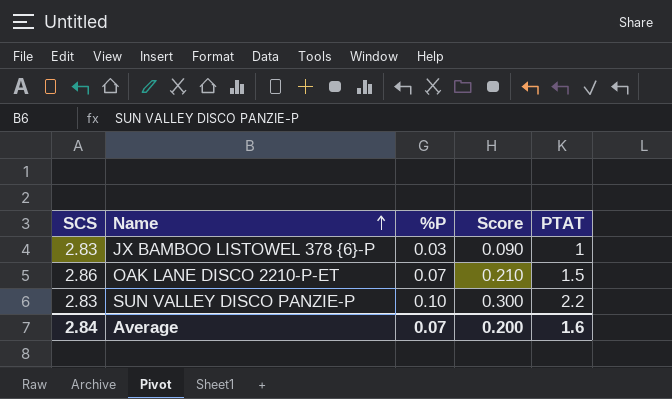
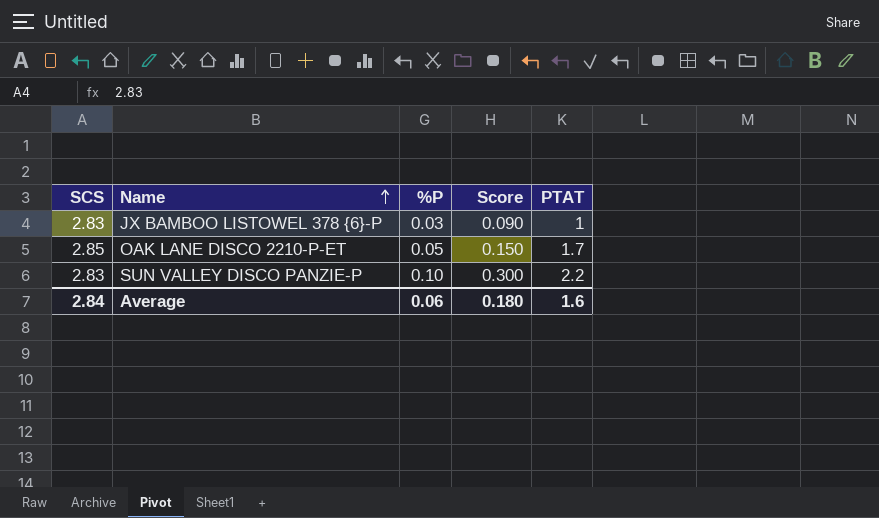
OAK LANE DISCO 2210-P-ET | SCS: 2.86 -> 2.85
OAK LANE DISCO 2210-P-ET | %P: 0.07 -> 0.05
OAK LANE DISCO 2210-P-ET | Score: 0.210 -> 0.150
OAK LANE DISCO 2210-P-ET | PTAT: 1.5 -> 1.7
Average | %P: 0.07 -> 0.06
Average | Score: 0.200 -> 0.180

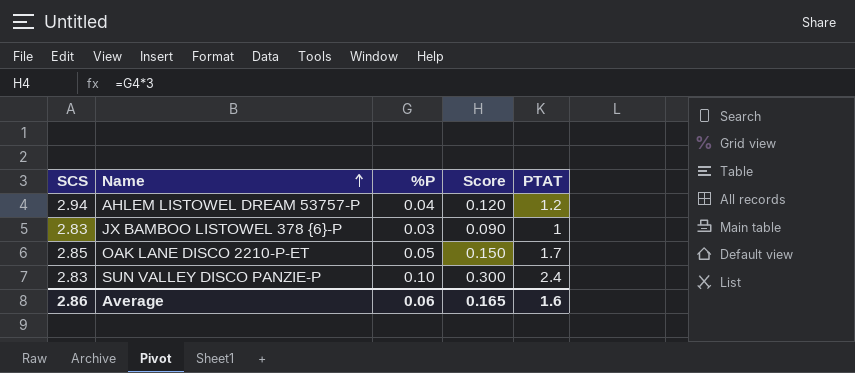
row AHLEM LISTOWEL DREAM 53757-P: none -> 2.94 | 0.04 | 0.120 | 1.2
SUN VALLEY DISCO PANZIE-P | PTAT: 2.2 -> 2.4
Average | SCS: 2.84 -> 2.86
Average | Score: 0.180 -> 0.165

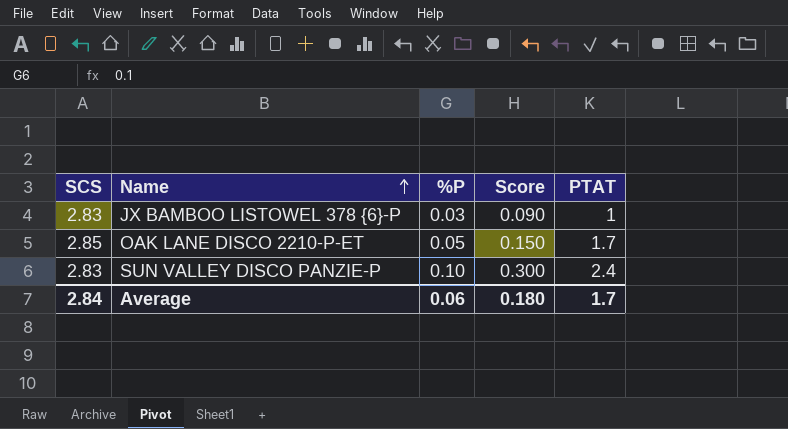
row AHLEM LISTOWEL DREAM 53757-P: 2.94 | 0.04 | 0.120 | 1.2 -> none
Average | SCS: 2.86 -> 2.84
Average | Score: 0.165 -> 0.180
Average | PTAT: 1.6 -> 1.7

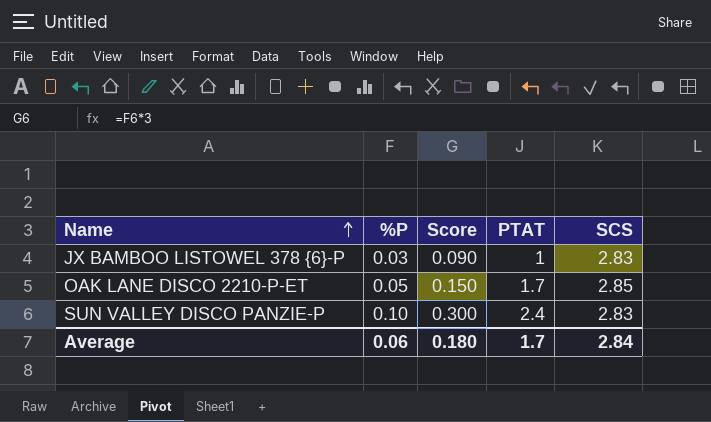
column SCS | position: 1 -> 5

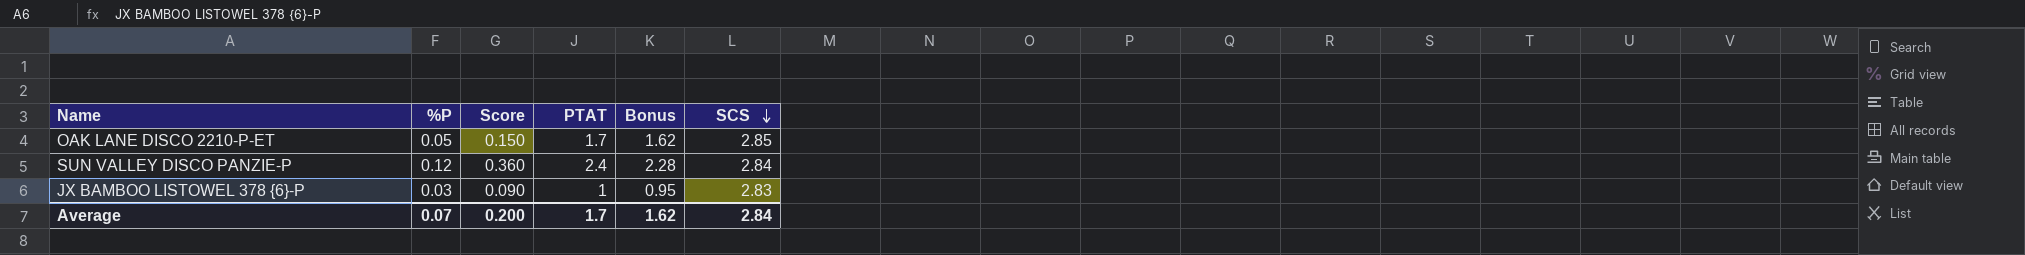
row order: Name ascending -> SCS descending
column Bonus | formula: none -> [PTAT] * 0.95
SUN VALLEY DISCO PANZIE-P | %P: 0.10 -> 0.12
SUN VALLEY DISCO PANZIE-P | Score: 0.300 -> 0.360
SUN VALLEY DISCO PANZIE-P | SCS: 2.83 -> 2.84
Average | %P: 0.06 -> 0.07
Average | Score: 0.180 -> 0.200

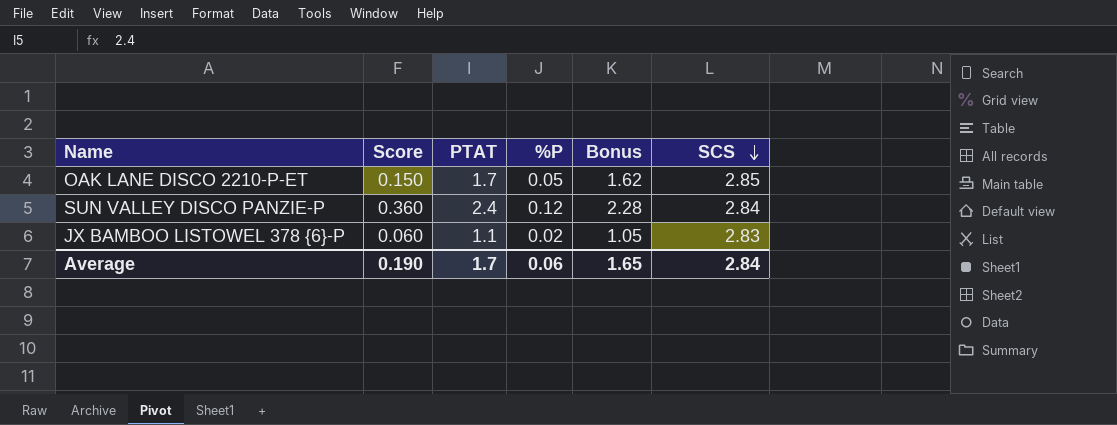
column %P | position: 2 -> 4
JX BAMBOO LISTOWEL 378 {6}-P | Score: 0.090 -> 0.060
JX BAMBOO LISTOWEL 378 {6}-P | PTAT: 1 -> 1.1
JX BAMBOO LISTOWEL 378 {6}-P | %P: 0.03 -> 0.02
JX BAMBOO LISTOWEL 378 {6}-P | Bonus: 0.95 -> 1.05
Average | Score: 0.200 -> 0.190
Average | %P: 0.07 -> 0.06
Average | Bonus: 1.62 -> 1.65

